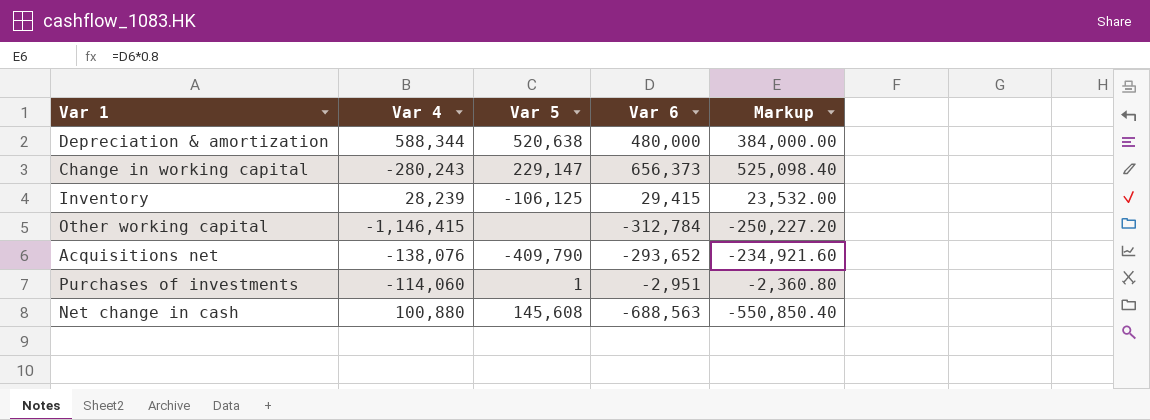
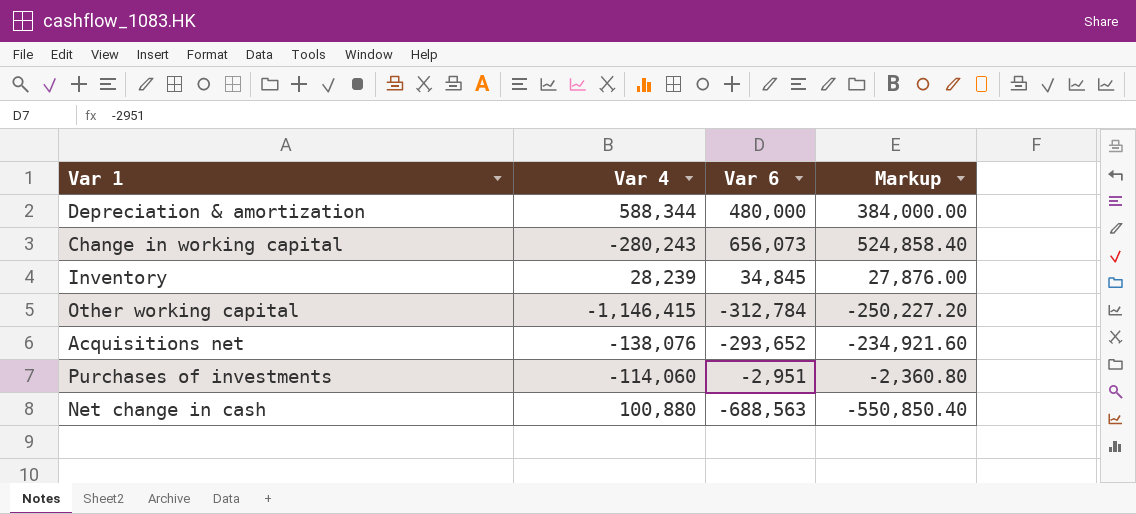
column Var 5 | position: 3 -> none
Change in working capital | Var 6: 656,373 -> 656,073
Change in working capital | Markup: 525,098.40 -> 524,858.40
Inventory | Var 6: 29,415 -> 34,845
Inventory | Markup: 23,532.00 -> 27,876.00

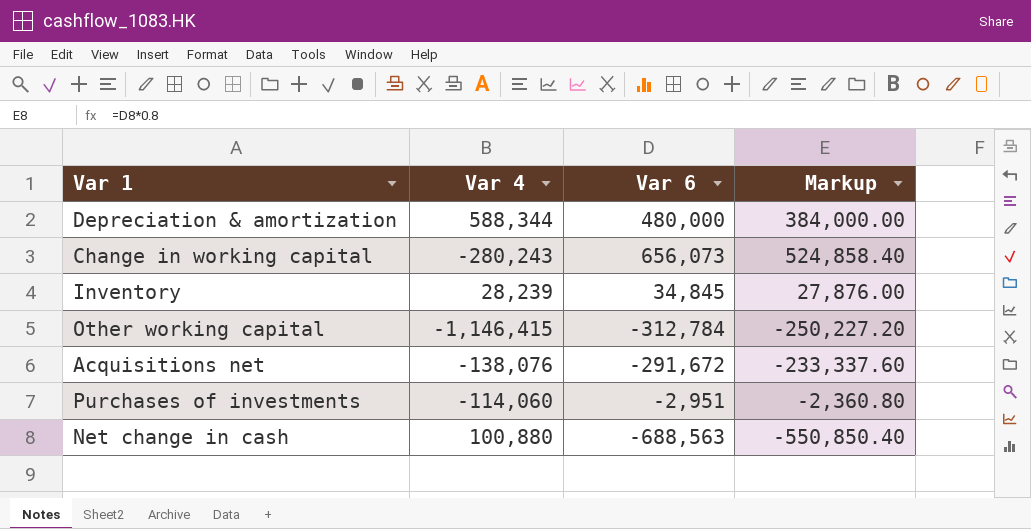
Acquisitions net | Var 6: -293,652 -> -291,672
Acquisitions net | Markup: -234,921.60 -> -233,337.60

